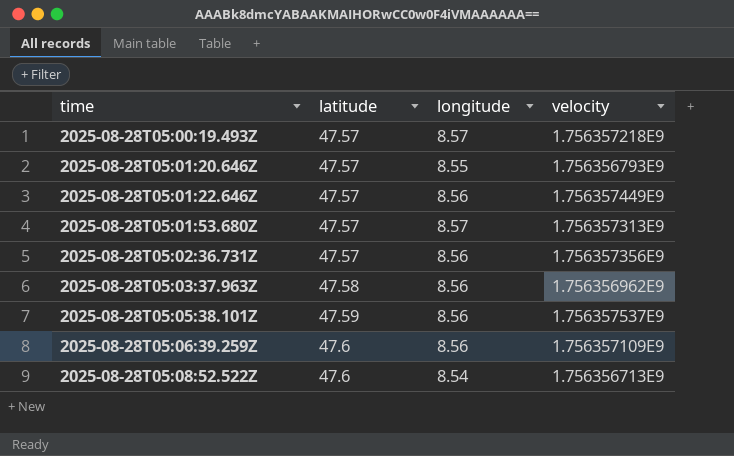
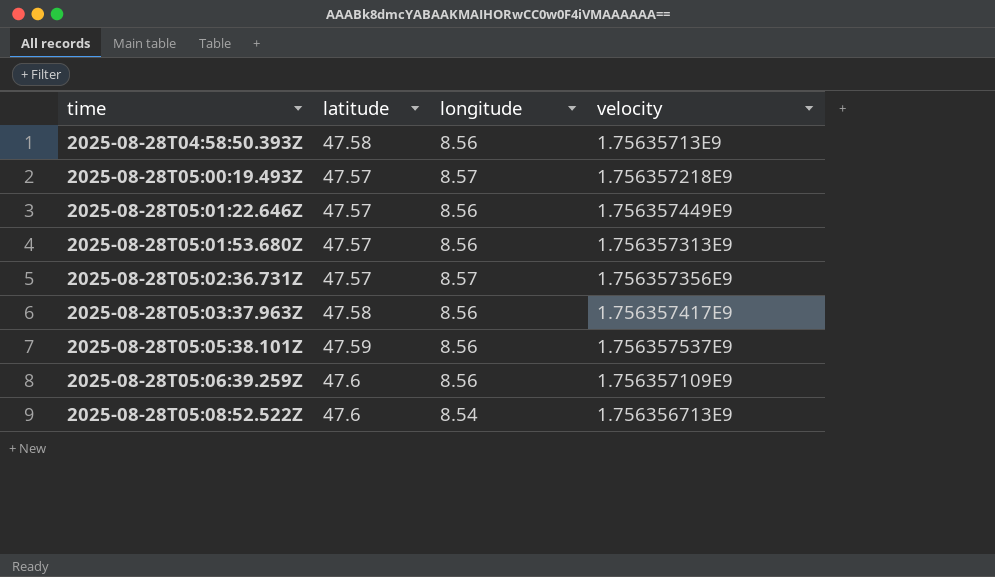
row 2025-08-28T05:01:20.646Z: 47.57 | 8.55 | 1.756356793E9 -> none
row 2025-08-28T04:58:50.393Z: none -> 47.58 | 8.56 | 1.75635713E9
2025-08-28T05:01:53.680Z | longitude: 8.57 -> 8.56
2025-08-28T05:02:36.731Z | longitude: 8.56 -> 8.57
2025-08-28T05:03:37.963Z | velocity: 1.756356962E9 -> 1.756357417E9

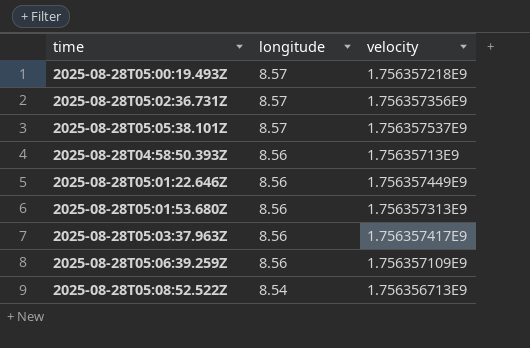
row order: time ascending -> longitude descending
column latitude | position: 2 -> none
2025-08-28T05:05:38.101Z | longitude: 8.56 -> 8.57

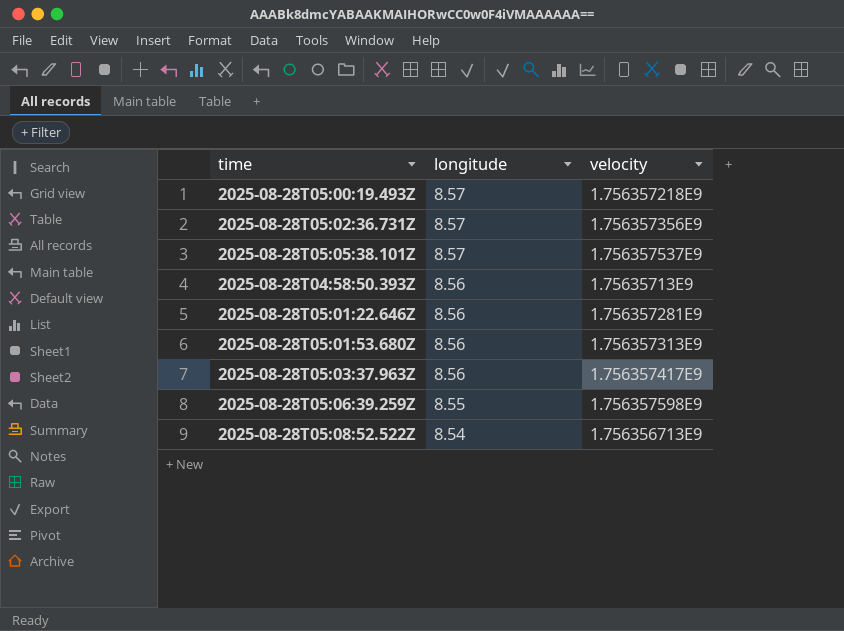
2025-08-28T05:01:22.646Z | velocity: 1.756357449E9 -> 1.756357281E9
2025-08-28T05:06:39.259Z | longitude: 8.56 -> 8.55
2025-08-28T05:06:39.259Z | velocity: 1.756357109E9 -> 1.756357598E9

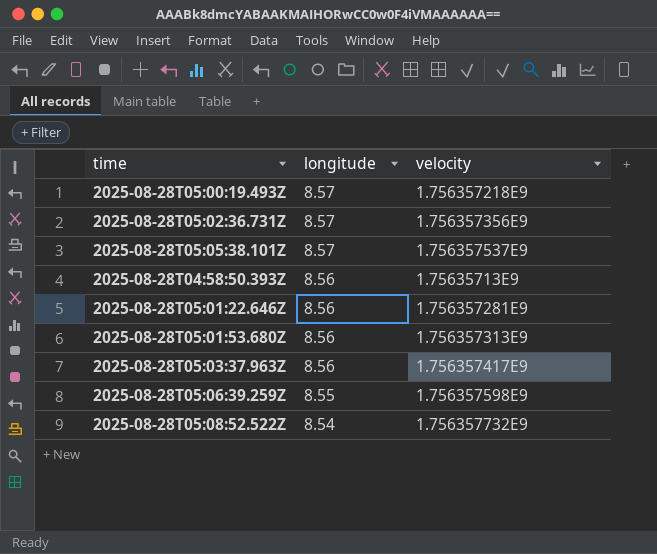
2025-08-28T05:08:52.522Z | velocity: 1.756356713E9 -> 1.756357732E9

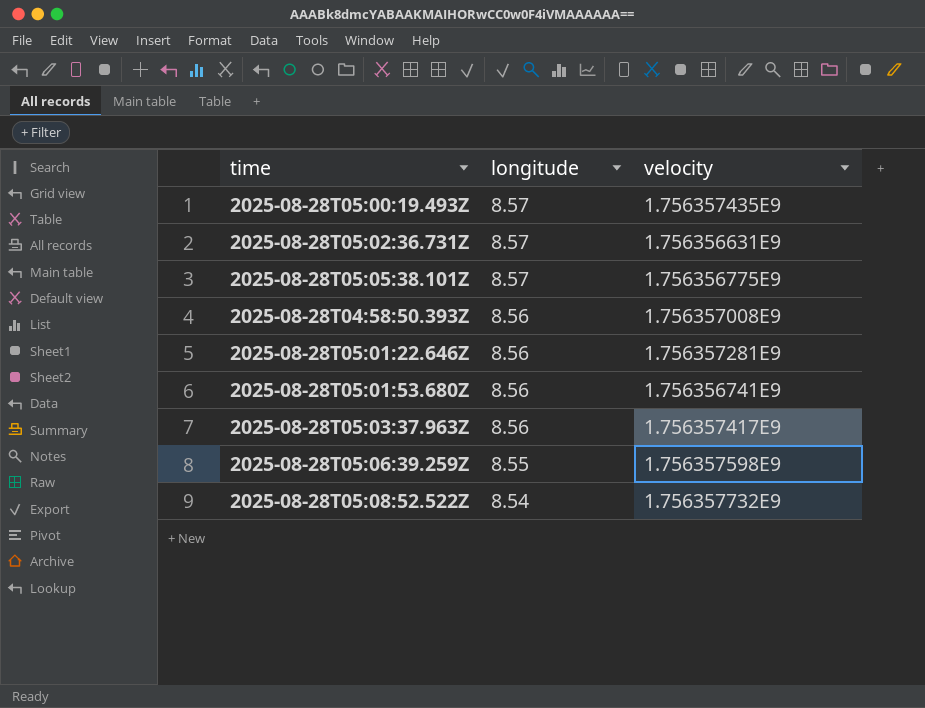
2025-08-28T05:00:19.493Z | velocity: 1.756357218E9 -> 1.756357435E9
2025-08-28T05:02:36.731Z | velocity: 1.756357356E9 -> 1.756356631E9
2025-08-28T05:05:38.101Z | velocity: 1.756357537E9 -> 1.756356775E9
2025-08-28T04:58:50.393Z | velocity: 1.75635713E9 -> 1.756357008E9
2025-08-28T05:01:53.680Z | velocity: 1.756357313E9 -> 1.756356741E9

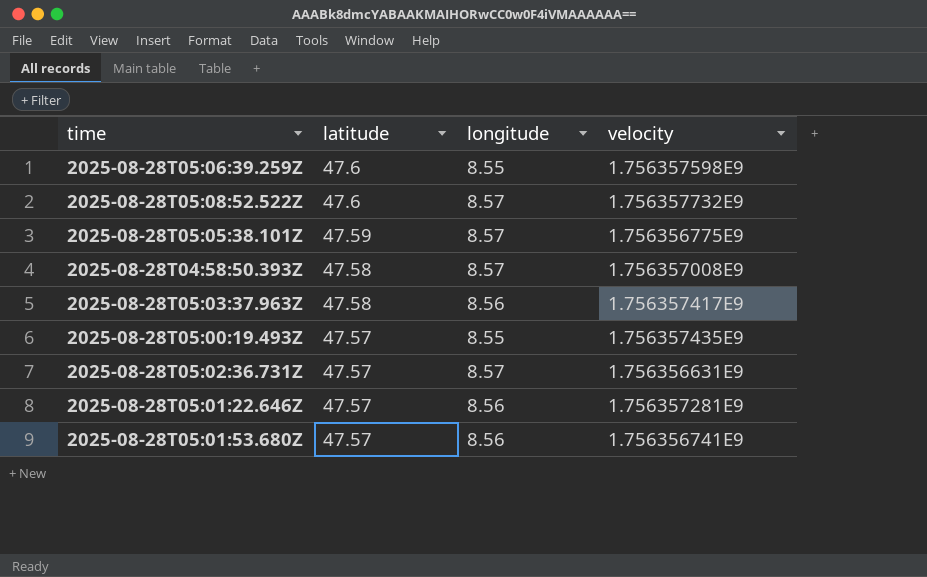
row order: longitude descending -> latitude descending
column latitude | position: none -> 2
2025-08-28T05:08:52.522Z | longitude: 8.54 -> 8.57
2025-08-28T04:58:50.393Z | longitude: 8.56 -> 8.57
2025-08-28T05:00:19.493Z | longitude: 8.57 -> 8.55

